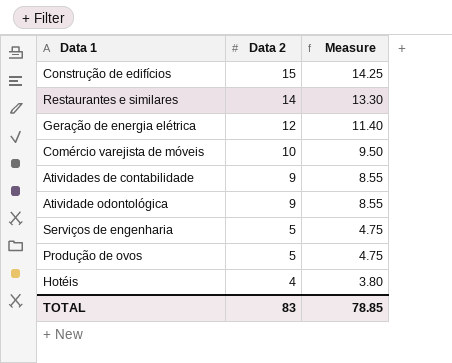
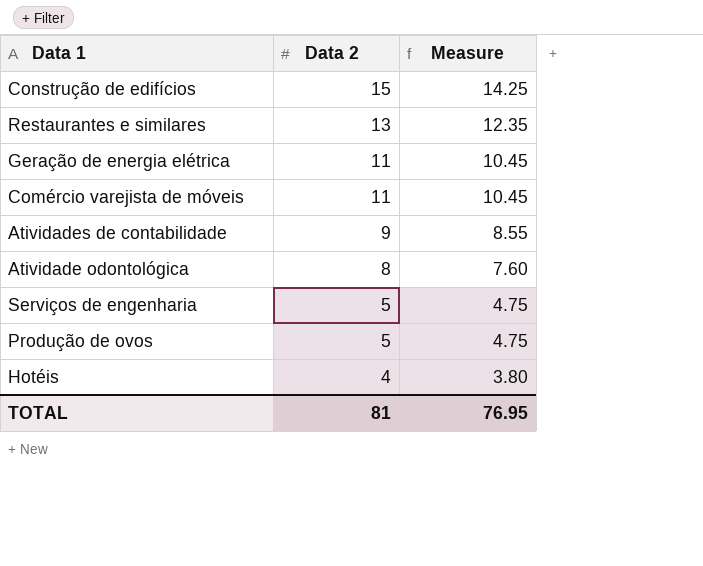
Restaurantes e similares | Data 2: 14 -> 13
Restaurantes e similares | Measure: 13.30 -> 12.35
Geração de energia elétrica | Data 2: 12 -> 11
Geração de energia elétrica | Measure: 11.40 -> 10.45
Comércio varejista de móveis | Data 2: 10 -> 11
Comércio varejista de móveis | Measure: 9.50 -> 10.45
Atividade odontológica | Data 2: 9 -> 8
Atividade odontológica | Measure: 8.55 -> 7.60
TOTAL | Data 2: 83 -> 81
TOTAL | Measure: 78.85 -> 76.95

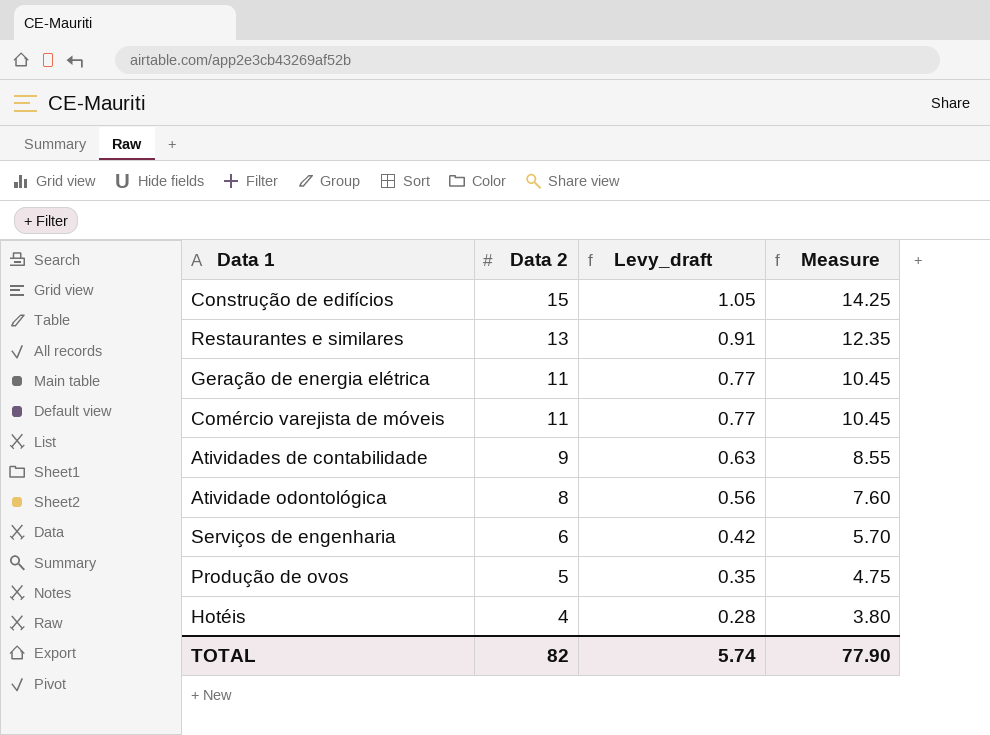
column Levy_draft | formula: none -> [Data 2] * 0.07
Serviços de engenharia | Data 2: 5 -> 6
Serviços de engenharia | Measure: 4.75 -> 5.70
TOTAL | Data 2: 81 -> 82
TOTAL | Measure: 76.95 -> 77.90

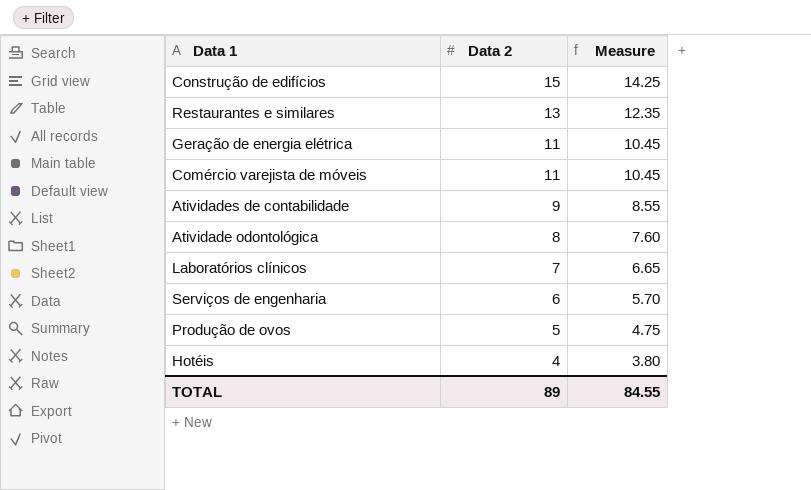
column Levy_draft | formula: [Data 2] * 0.07 -> none
row Laboratórios clínicos: none -> 7 | 6.65
TOTAL | Data 2: 82 -> 89
TOTAL | Measure: 77.90 -> 84.55

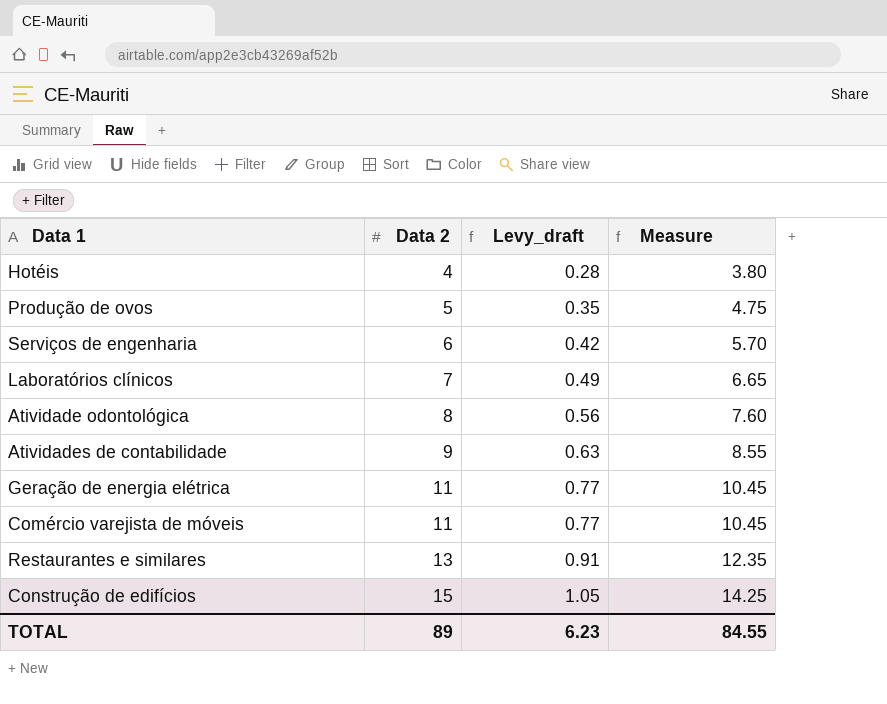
row order: Data 2 descending -> Data 2 ascending
column Levy_draft | formula: none -> [Data 2] * 0.07

